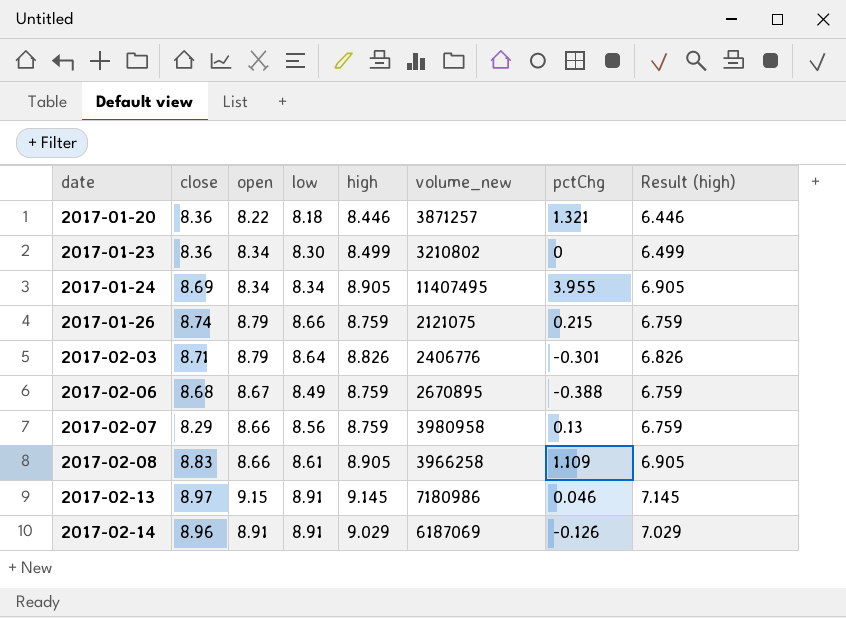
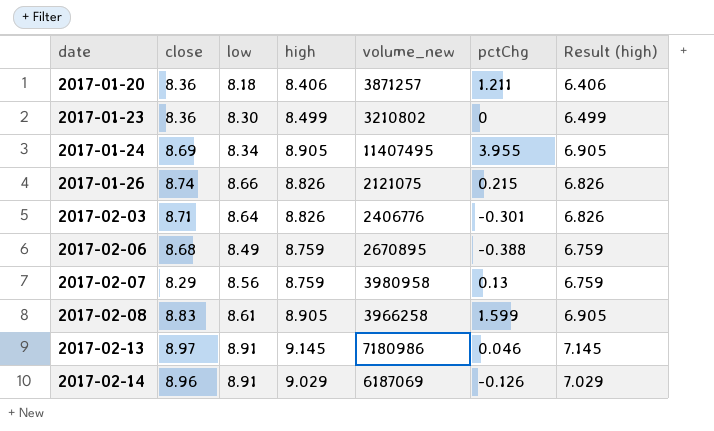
column open | position: 3 -> none
2017-01-20 | high: 8.446 -> 8.406
2017-01-20 | pctChg: 1.321 -> 1.211
2017-01-20 | Result (high): 6.446 -> 6.406
2017-01-26 | high: 8.759 -> 8.826
2017-01-26 | Result (high): 6.759 -> 6.826
2017-02-08 | pctChg: 1.109 -> 1.599

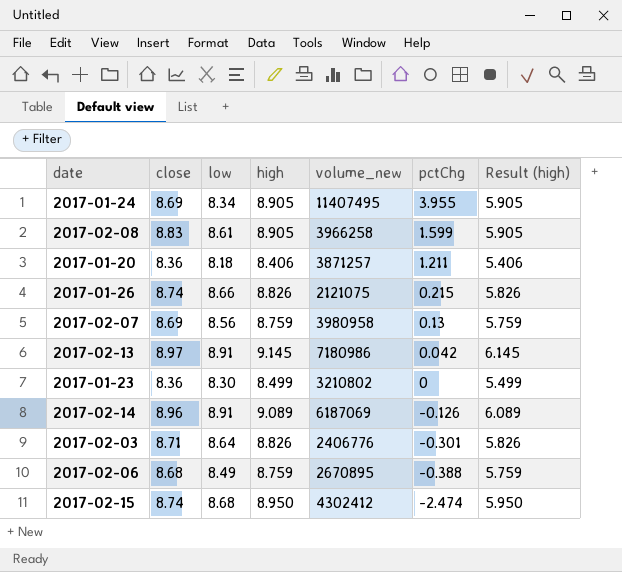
row order: date ascending -> pctChg descending
column Result (high) | formula: [high] - 2 -> [high] - 3
2017-02-07 | close: 8.29 -> 8.69
2017-02-13 | pctChg: 0.046 -> 0.042
2017-02-14 | high: 9.029 -> 9.089
row 2017-02-15: none -> 8.74 | 8.68 | 8.950 | 4302412 | -2.474 | 5.950

